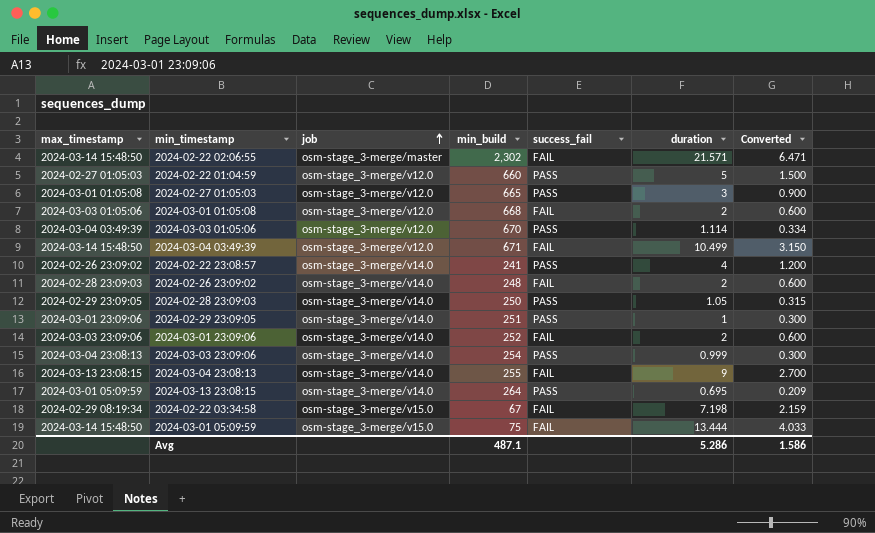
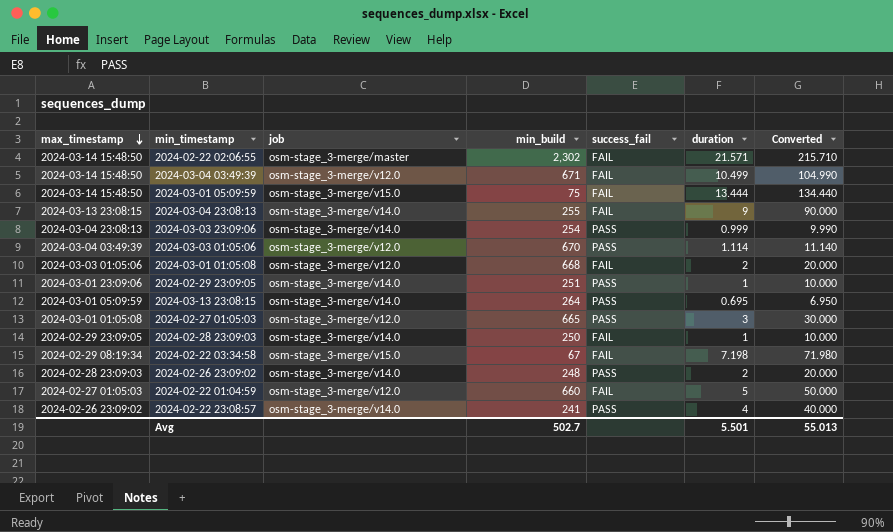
row order: job ascending -> max_timestamp descending
column Converted | formula: [duration] * 0.3 -> [duration] * 10
row 2024-03-01 23:09:06: 2024-03-03 23:09:06 | osm-stage_3-merge/v14.0 | 252 | FAIL | 2 | 0.600 -> none
2024-02-28 23:09:03 | success_fail: PASS -> FAIL
2024-02-28 23:09:03 | duration: 1.05 -> 1
2024-02-26 23:09:02 | success_fail: FAIL -> PASS
2024-02-22 01:04:59 | success_fail: PASS -> FAIL
Avg | min_build: 487.1 -> 502.7
Avg | duration: 5.286 -> 5.501
Avg | Converted: 1.586 -> 55.013

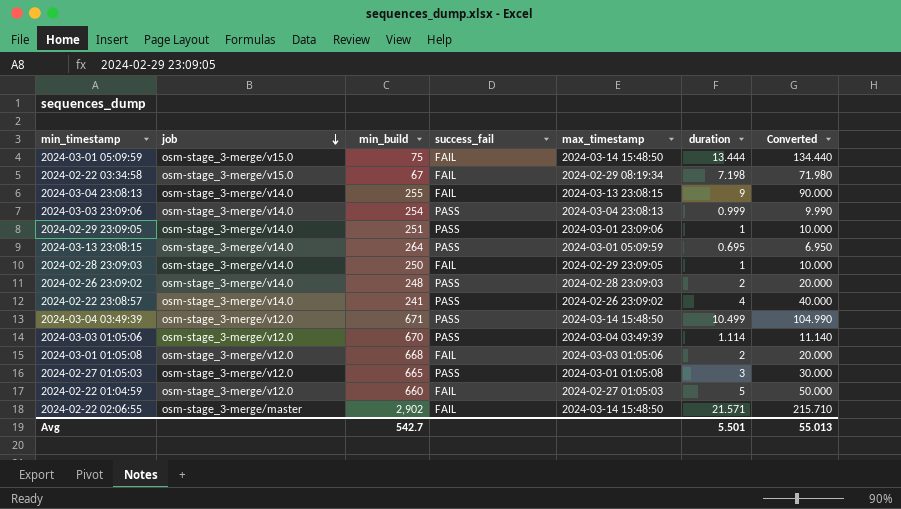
row order: max_timestamp descending -> job descending
column max_timestamp | position: 1 -> 5
2024-03-04 03:49:39 | success_fail: FAIL -> PASS
2024-02-22 02:06:55 | min_build: 2,302 -> 2,902
Avg | min_build: 502.7 -> 542.7

